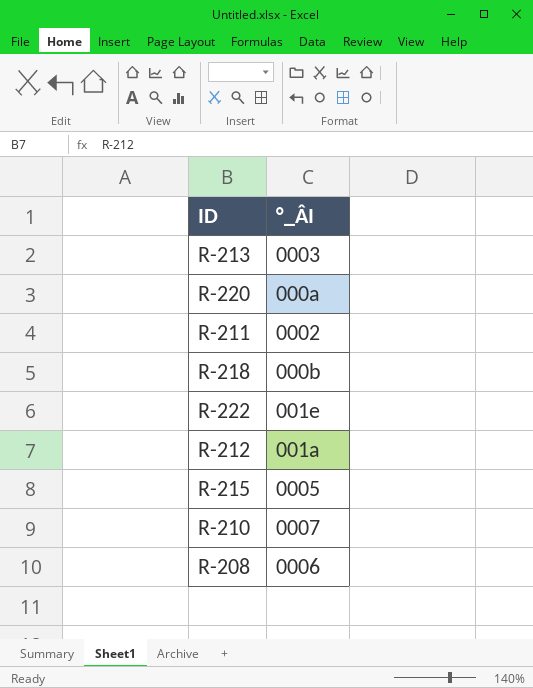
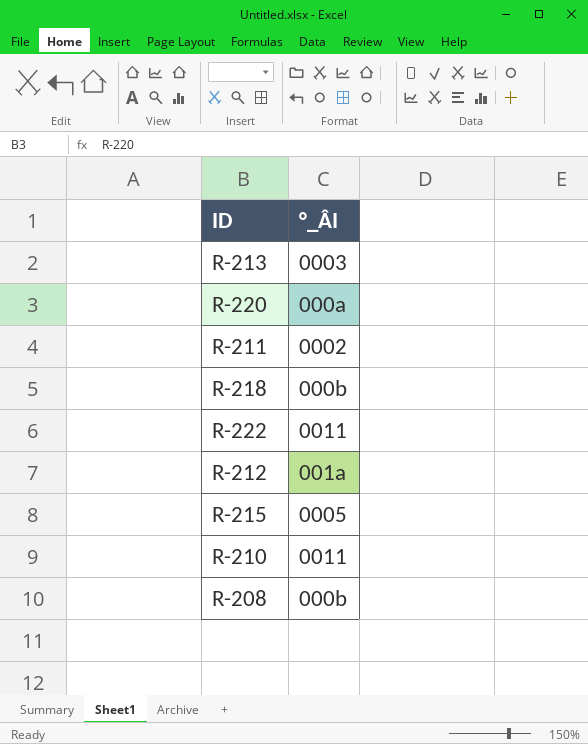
R-222 | °_ÂI: 001e -> 0011
R-210 | °_ÂI: 0007 -> 0011
R-208 | °_ÂI: 0006 -> 000b

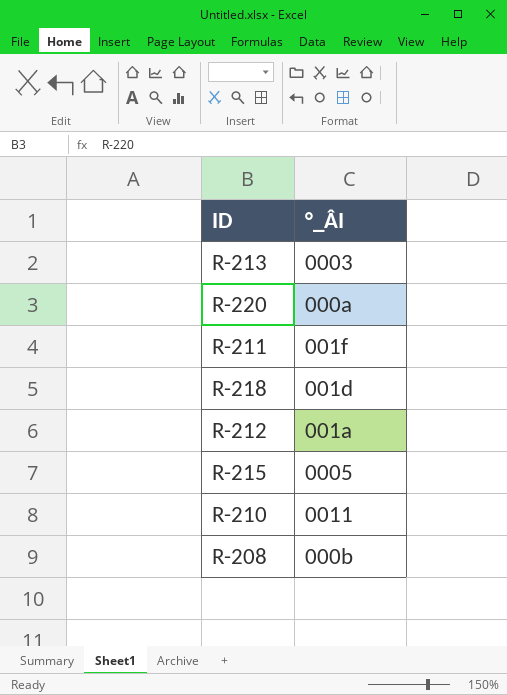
row R-222: 0011 -> none
R-211 | °_ÂI: 0002 -> 001f
R-218 | °_ÂI: 000b -> 001d

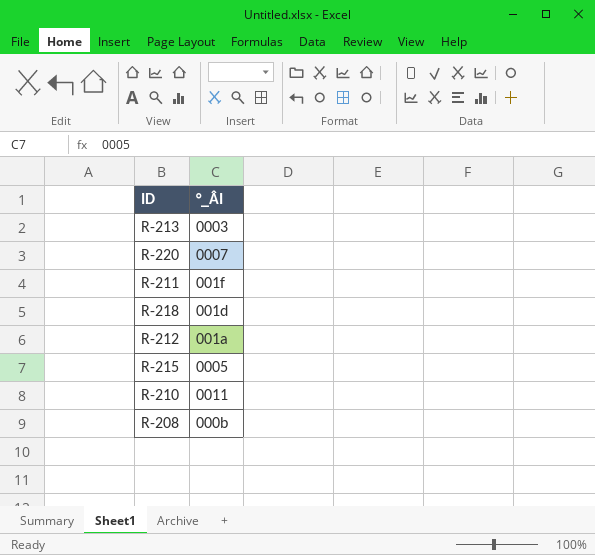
R-220 | °_ÂI: 000a -> 0007

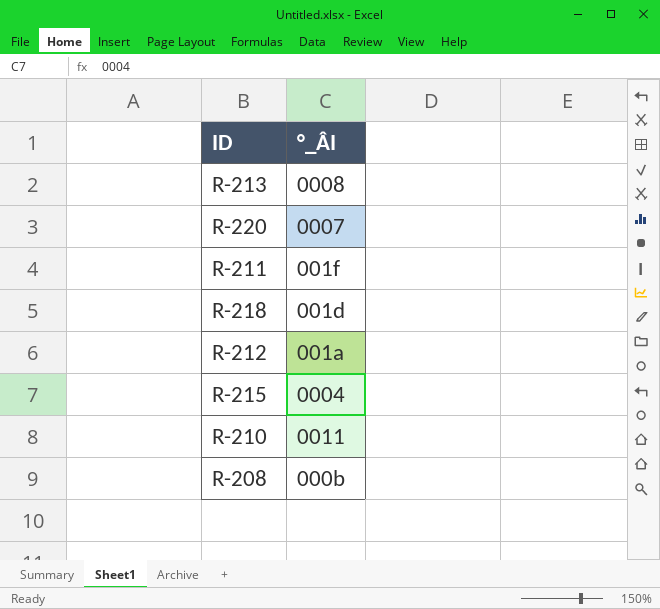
R-213 | °_ÂI: 0003 -> 0008
R-215 | °_ÂI: 0005 -> 0004

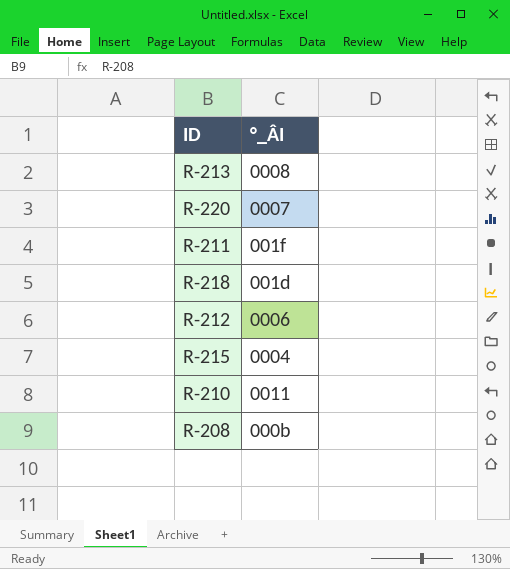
R-212 | °_ÂI: 001a -> 0006

